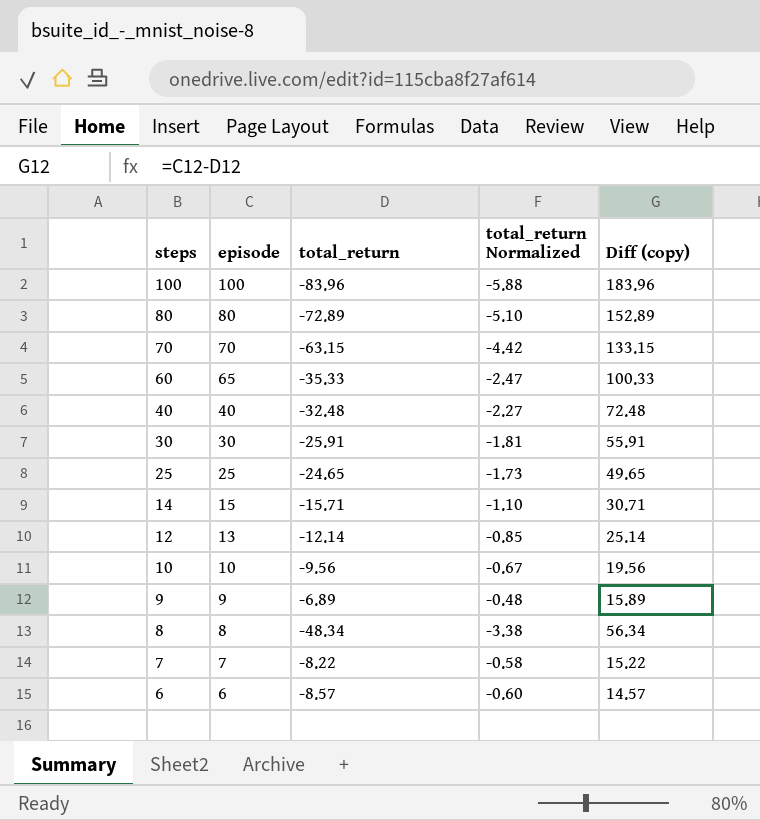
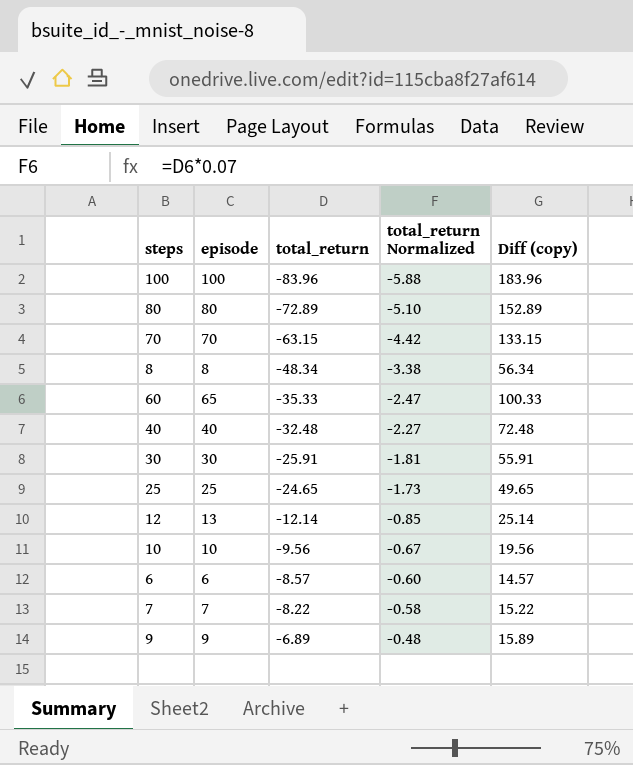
row order: steps descending -> total_return ascending
row 14: 15 | -15.71 | -1.10 | 30.71 -> none

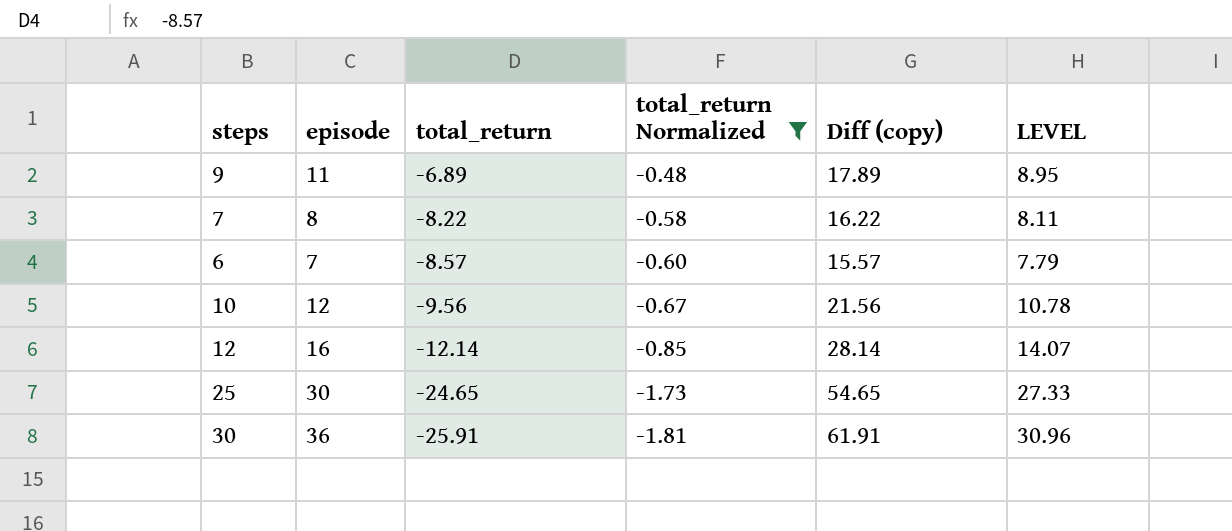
filter: none -> total_return Normalized >= -1.81
row order: total_return ascending -> total_return descending
column LEVEL | formula: none -> [Diff (copy)] * 0.5
9 | episode: 9 -> 11
9 | Diff (copy): 15.89 -> 17.89
7 | episode: 7 -> 8
7 | Diff (copy): 15.22 -> 16.22
6 | episode: 6 -> 7
6 | Diff (copy): 14.57 -> 15.57
10 | episode: 10 -> 12
10 | Diff (copy): 19.56 -> 21.56
12 | episode: 13 -> 16
12 | Diff (copy): 25.14 -> 28.14
25 | episode: 25 -> 30
25 | Diff (copy): 49.65 -> 54.65
30 | episode: 30 -> 36
30 | Diff (copy): 55.91 -> 61.91

